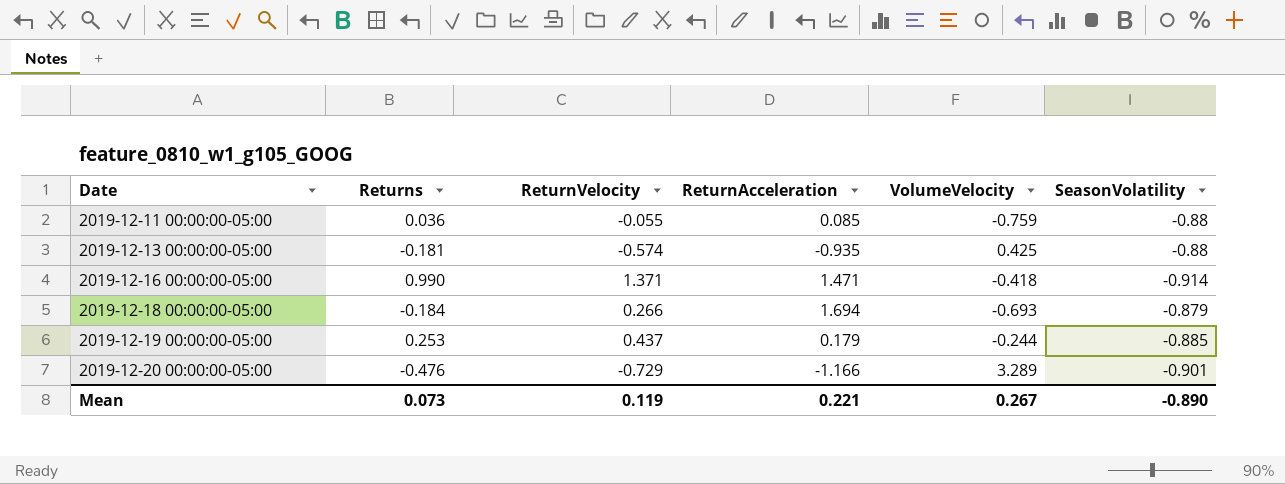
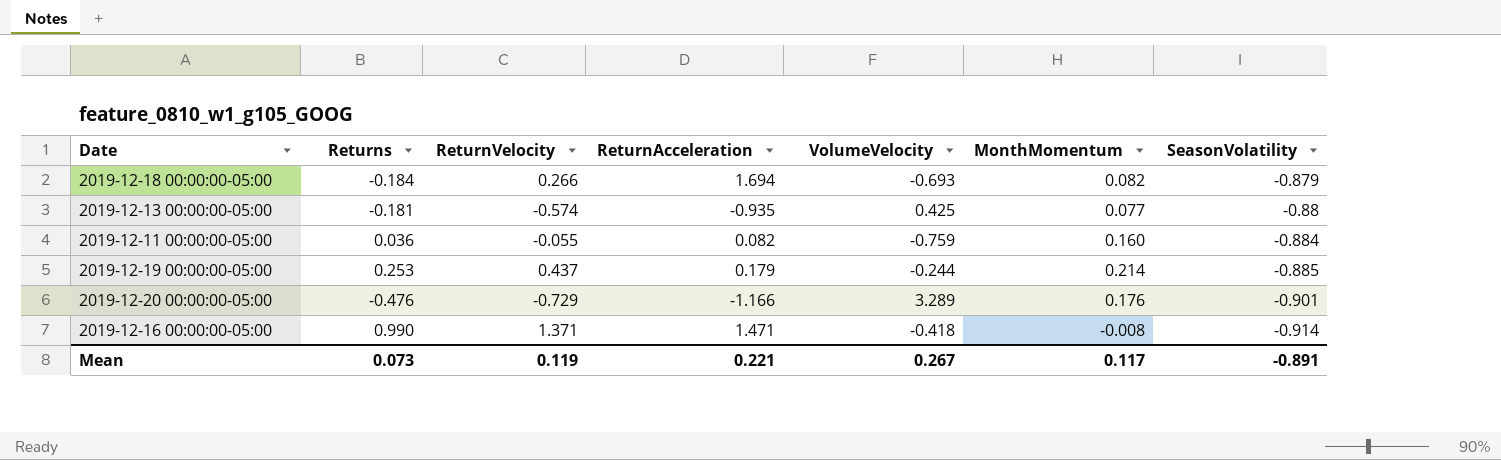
row order: Date ascending -> SeasonVolatility descending
column MonthMomentum | position: none -> 6
2019-12-11 00:00:00-05:00 | ReturnAcceleration: 0.085 -> 0.082
2019-12-11 00:00:00-05:00 | SeasonVolatility: -0.88 -> -0.884
Mean | SeasonVolatility: -0.890 -> -0.891

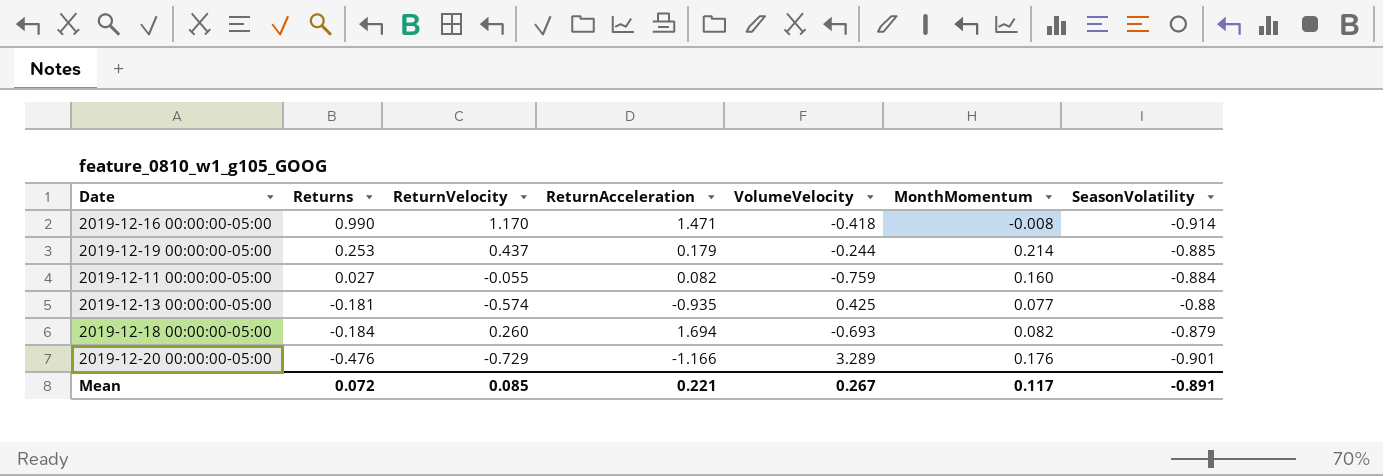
row order: SeasonVolatility descending -> Returns descending
2019-12-16 00:00:00-05:00 | ReturnVelocity: 1.371 -> 1.170
2019-12-11 00:00:00-05:00 | Returns: 0.036 -> 0.027
2019-12-18 00:00:00-05:00 | ReturnVelocity: 0.266 -> 0.260
Mean | Returns: 0.073 -> 0.072
Mean | ReturnVelocity: 0.119 -> 0.085

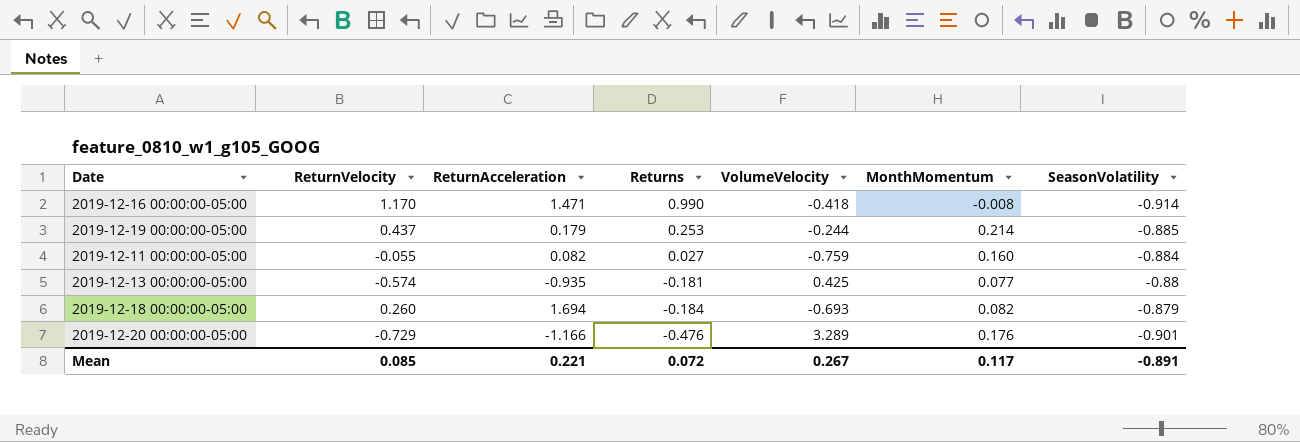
column Returns | position: 2 -> 4

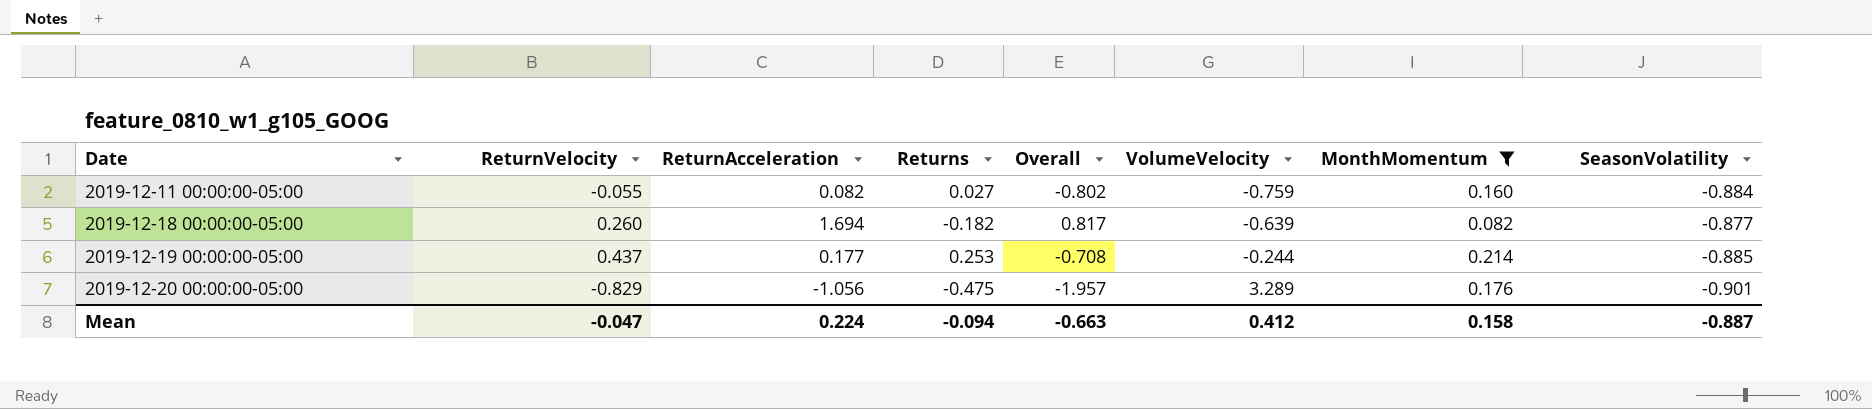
filter: none -> MonthMomentum >= 0.082
row order: Returns descending -> Date ascending
column Overall | formula: none -> [ReturnAcceleration] + [SeasonVolatility]
2019-12-18 00:00:00-05:00 | Returns: -0.184 -> -0.182
2019-12-18 00:00:00-05:00 | VolumeVelocity: -0.693 -> -0.639
2019-12-18 00:00:00-05:00 | SeasonVolatility: -0.879 -> -0.877
2019-12-19 00:00:00-05:00 | ReturnAcceleration: 0.179 -> 0.177
2019-12-20 00:00:00-05:00 | ReturnVelocity: -0.729 -> -0.829
2019-12-20 00:00:00-05:00 | ReturnAcceleration: -1.166 -> -1.056
2019-12-20 00:00:00-05:00 | Returns: -0.476 -> -0.475
Mean | ReturnVelocity: 0.085 -> -0.047
Mean | ReturnAcceleration: 0.221 -> 0.224
Mean | Returns: 0.072 -> -0.094
Mean | VolumeVelocity: 0.267 -> 0.412
Mean | MonthMomentum: 0.117 -> 0.158
Mean | SeasonVolatility: -0.891 -> -0.887

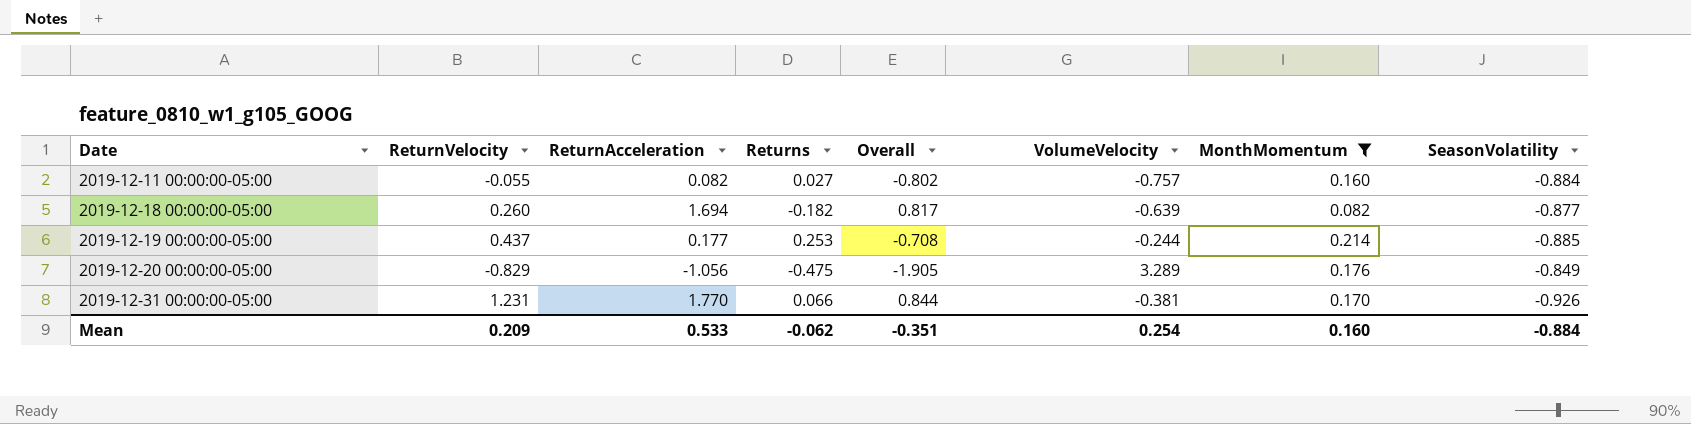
2019-12-11 00:00:00-05:00 | VolumeVelocity: -0.759 -> -0.757
2019-12-20 00:00:00-05:00 | Overall: -1.957 -> -1.905
2019-12-20 00:00:00-05:00 | SeasonVolatility: -0.901 -> -0.849
row 2019-12-31 00:00:00-05:00: none -> 1.231 | 1.770 | 0.066 | 0.844 | -0.381 | 0.170 | -0.926
Mean | ReturnVelocity: -0.047 -> 0.209
Mean | ReturnAcceleration: 0.224 -> 0.533
Mean | Returns: -0.094 -> -0.062
Mean | Overall: -0.663 -> -0.351
Mean | VolumeVelocity: 0.412 -> 0.254
Mean | MonthMomentum: 0.158 -> 0.160
Mean | SeasonVolatility: -0.887 -> -0.884

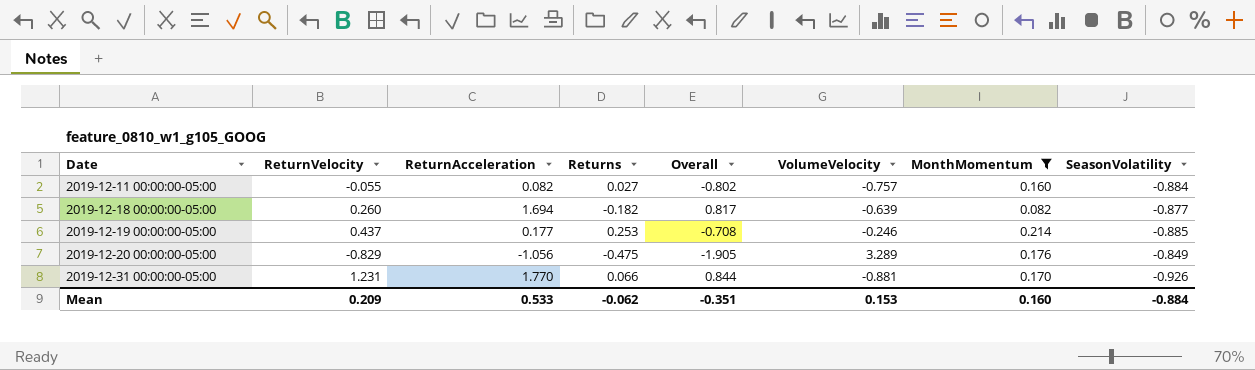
2019-12-19 00:00:00-05:00 | VolumeVelocity: -0.244 -> -0.246
2019-12-31 00:00:00-05:00 | VolumeVelocity: -0.381 -> -0.881
Mean | VolumeVelocity: 0.254 -> 0.153

